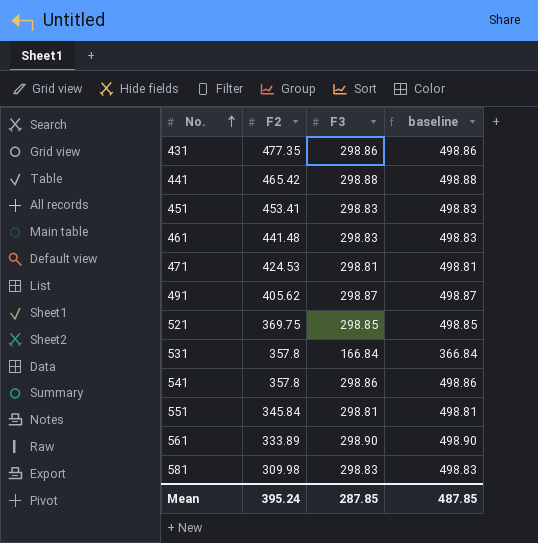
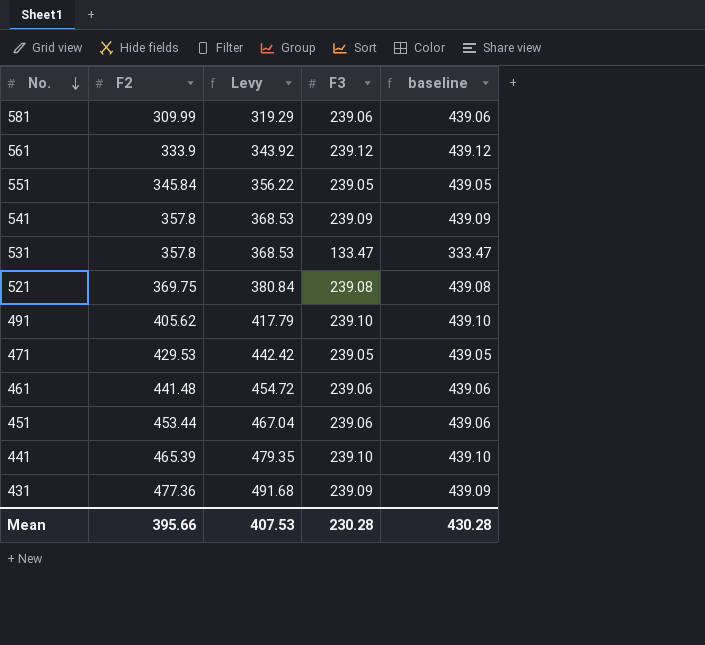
row order: No. ascending -> No. descending
column Levy | formula: none -> [F2] * 1.03
581 | F2: 309.98 -> 309.99
581 | F3: 298.83 -> 239.06
581 | baseline: 498.83 -> 439.06
561 | F2: 333.89 -> 333.9
561 | F3: 298.90 -> 239.12
561 | baseline: 498.90 -> 439.12
551 | F3: 298.81 -> 239.05
551 | baseline: 498.81 -> 439.05
541 | F3: 298.86 -> 239.09
541 | baseline: 498.86 -> 439.09
531 | F3: 166.84 -> 133.47
531 | baseline: 366.84 -> 333.47
521 | F3: 298.85 -> 239.08
521 | baseline: 498.85 -> 439.08
491 | F3: 298.87 -> 239.10
491 | baseline: 498.87 -> 439.10
471 | F2: 424.53 -> 429.53
471 | F3: 298.81 -> 239.05
471 | baseline: 498.81 -> 439.05
461 | F3: 298.83 -> 239.06
461 | baseline: 498.83 -> 439.06
451 | F2: 453.41 -> 453.44
451 | F3: 298.83 -> 239.06
451 | baseline: 498.83 -> 439.06
441 | F2: 465.42 -> 465.39
441 | F3: 298.88 -> 239.10
441 | baseline: 498.88 -> 439.10
431 | F2: 477.35 -> 477.36
431 | F3: 298.86 -> 239.09
431 | baseline: 498.86 -> 439.09
Mean | F2: 395.24 -> 395.66
Mean | F3: 287.85 -> 230.28
Mean | baseline: 487.85 -> 430.28

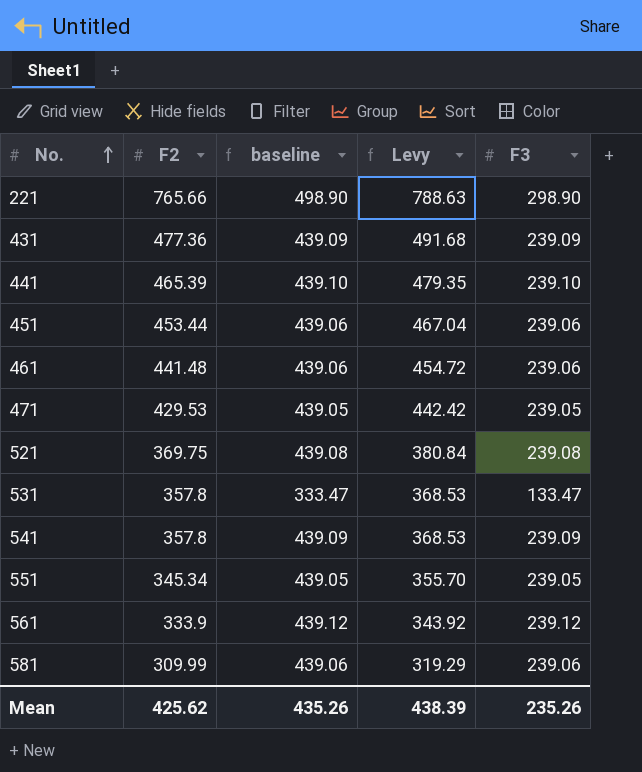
row order: No. descending -> No. ascending
column baseline | position: 5 -> 3
row 491: 405.62 | 417.79 | 239.10 | 439.10 -> none
row 221: none -> 765.66 | 498.90 | 788.63 | 298.90
551 | F2: 345.84 -> 345.34
551 | Levy: 356.22 -> 355.70
Mean | F2: 395.66 -> 425.62
Mean | baseline: 430.28 -> 435.26
Mean | Levy: 407.53 -> 438.39
Mean | F3: 230.28 -> 235.26

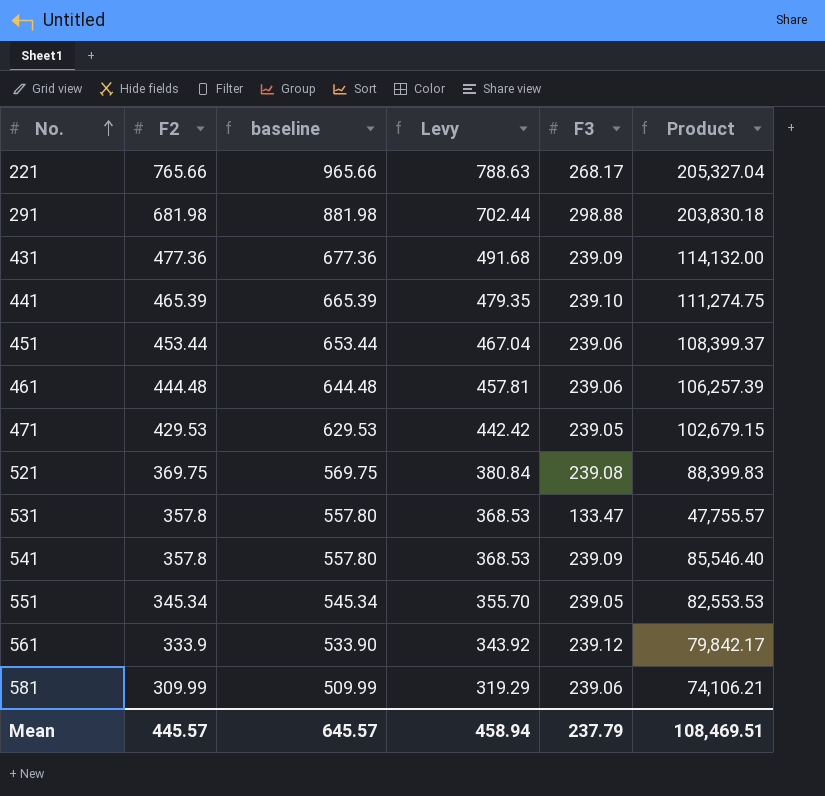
column baseline | formula: [F3] + 200 -> [F2] + 200
column Product | formula: none -> [F2] * [F3]
221 | F3: 298.90 -> 268.17
row 291: none -> 681.98 | 881.98 | 702.44 | 298.88 | 203,830.18
461 | F2: 441.48 -> 444.48
461 | Levy: 454.72 -> 457.81
Mean | F2: 425.62 -> 445.57
Mean | baseline: 435.26 -> 645.57
Mean | Levy: 438.39 -> 458.94
Mean | F3: 235.26 -> 237.79

